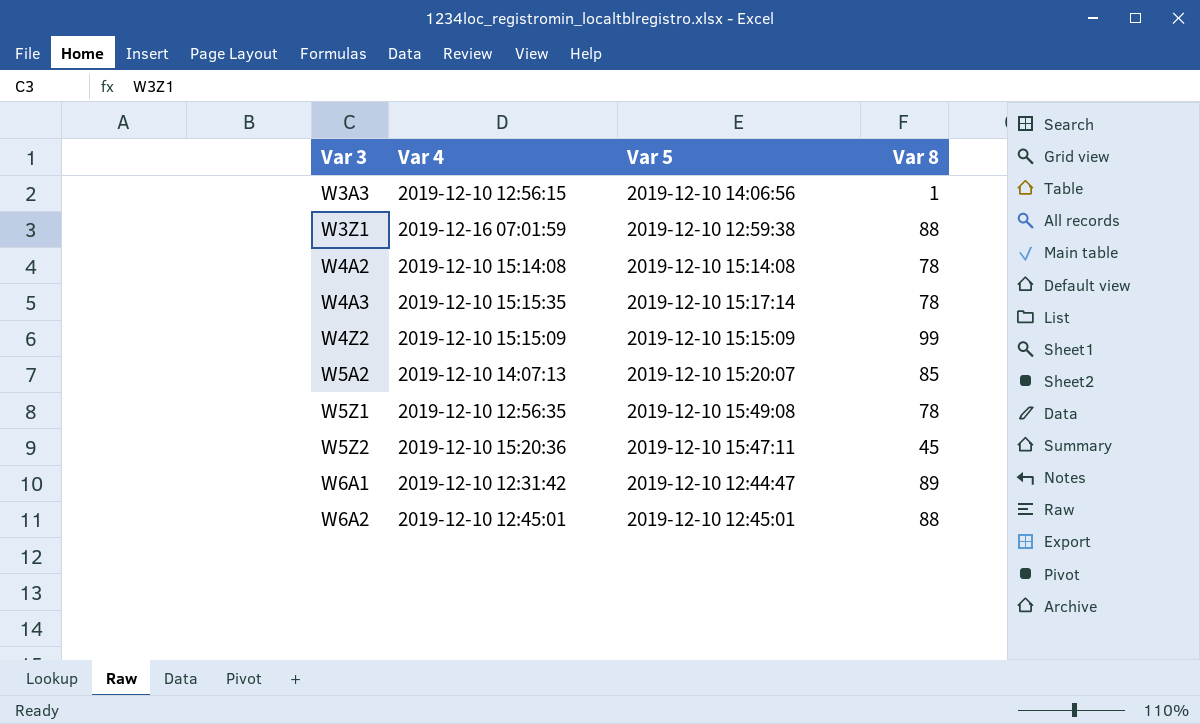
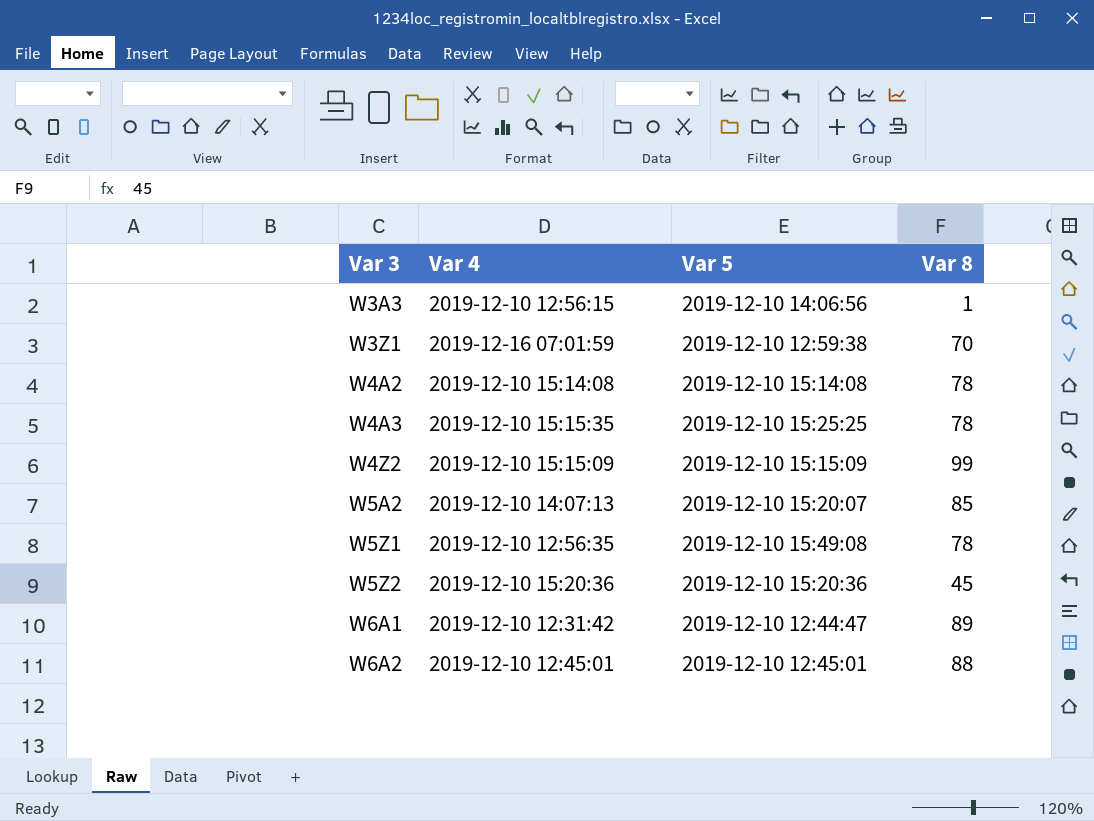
W3Z1 | Var 8: 88 -> 70
W4A3 | Var 5: 2019-12-10 15:17:14 -> 2019-12-10 15:25:25
W5Z2 | Var 5: 2019-12-10 15:47:11 -> 2019-12-10 15:20:36

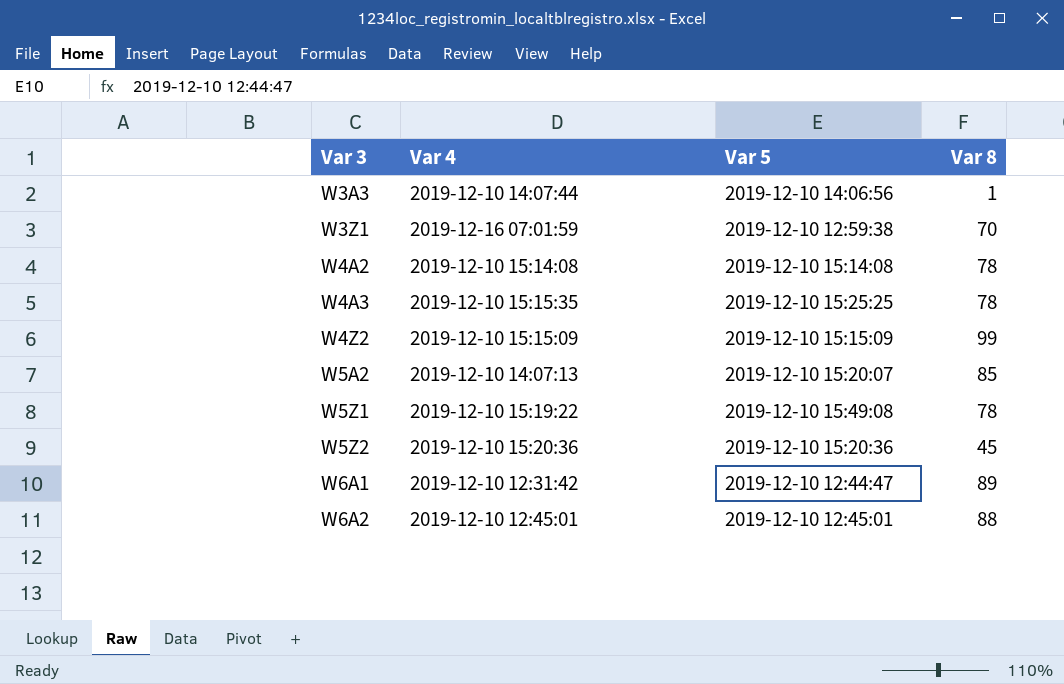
W3A3 | Var 4: 2019-12-10 12:56:15 -> 2019-12-10 14:07:44
W5Z1 | Var 4: 2019-12-10 12:56:35 -> 2019-12-10 15:19:22

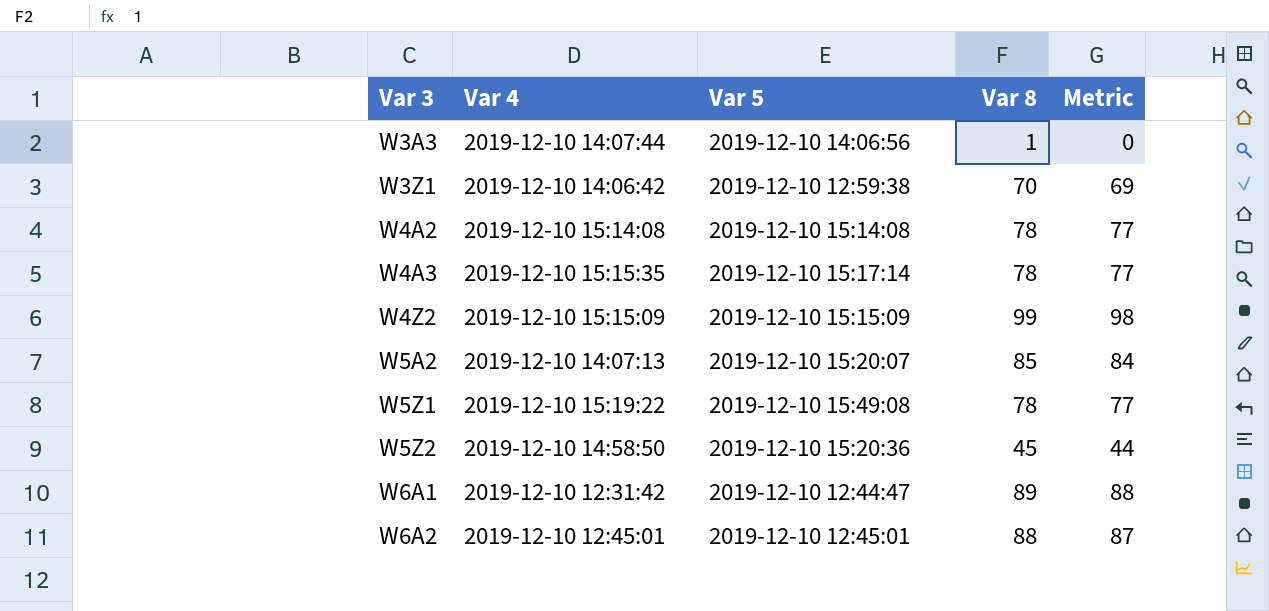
column Metric | formula: none -> [Var 8] - 1
W3Z1 | Var 4: 2019-12-16 07:01:59 -> 2019-12-10 14:06:42
W4A3 | Var 5: 2019-12-10 15:25:25 -> 2019-12-10 15:17:14
W5Z2 | Var 4: 2019-12-10 15:20:36 -> 2019-12-10 14:58:50

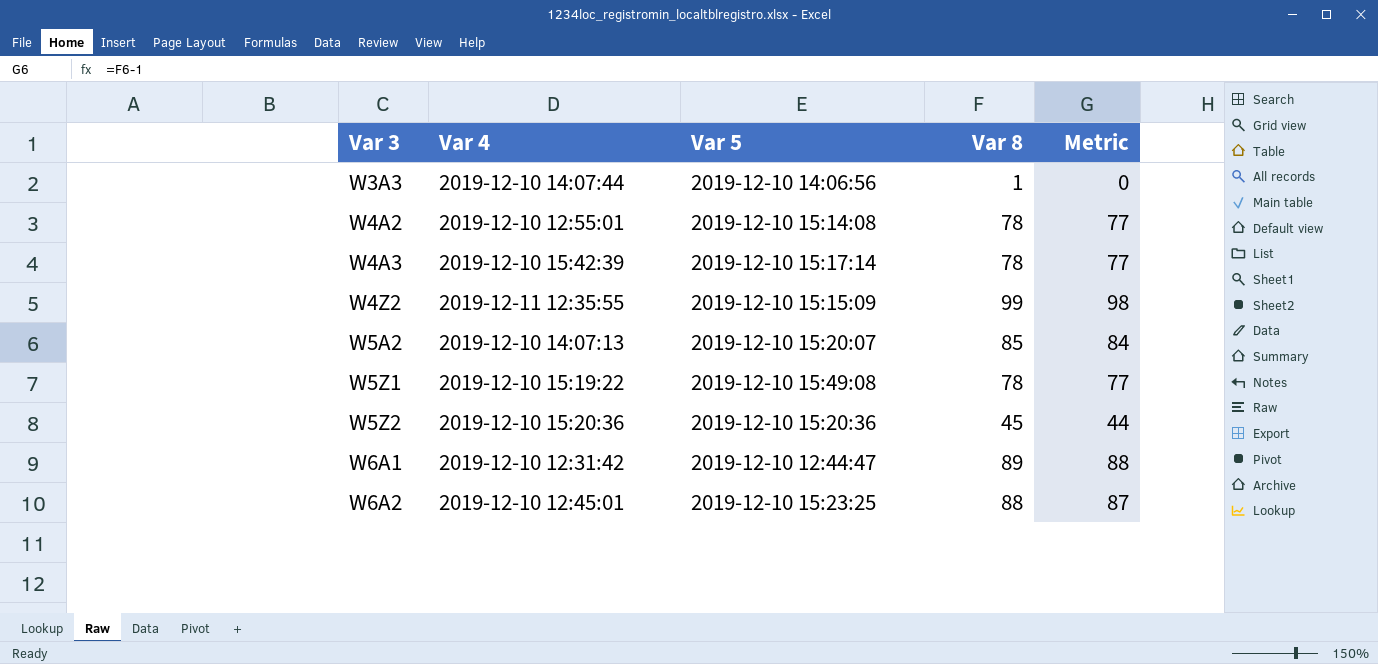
row W3Z1: 2019-12-10 14:06:42 | 2019-12-10 12:59:38 | 70 | 69 -> none
W4A2 | Var 4: 2019-12-10 15:14:08 -> 2019-12-10 12:55:01
W4A3 | Var 4: 2019-12-10 15:15:35 -> 2019-12-10 15:42:39
W4Z2 | Var 4: 2019-12-10 15:15:09 -> 2019-12-11 12:35:55
W5Z2 | Var 4: 2019-12-10 14:58:50 -> 2019-12-10 15:20:36
W6A2 | Var 5: 2019-12-10 12:45:01 -> 2019-12-10 15:23:25

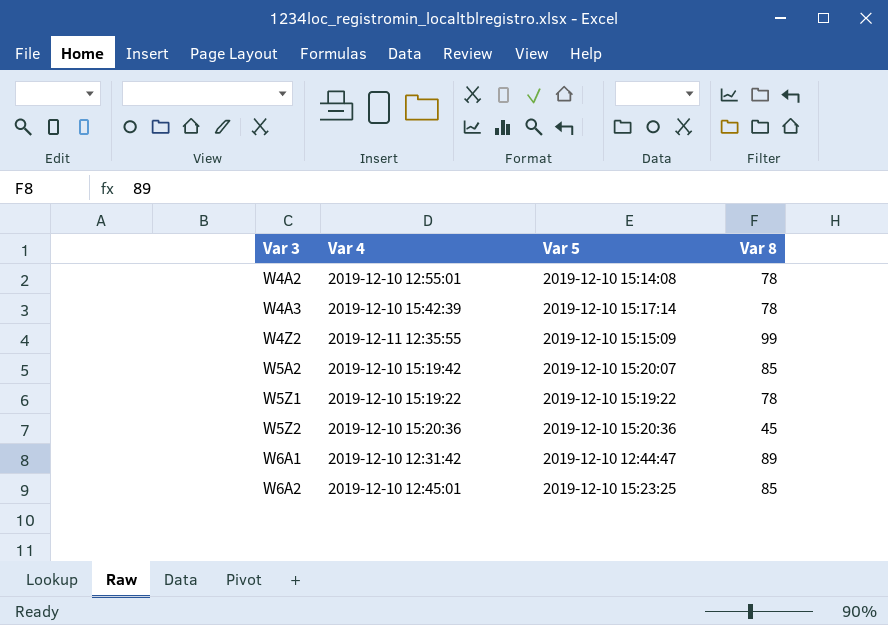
column Metric | formula: [Var 8] - 1 -> none
row W3A3: 2019-12-10 14:07:44 | 2019-12-10 14:06:56 | 1 | 0 -> none
W5A2 | Var 4: 2019-12-10 14:07:13 -> 2019-12-10 15:19:42
W5Z1 | Var 5: 2019-12-10 15:49:08 -> 2019-12-10 15:19:22
W6A2 | Var 8: 88 -> 85

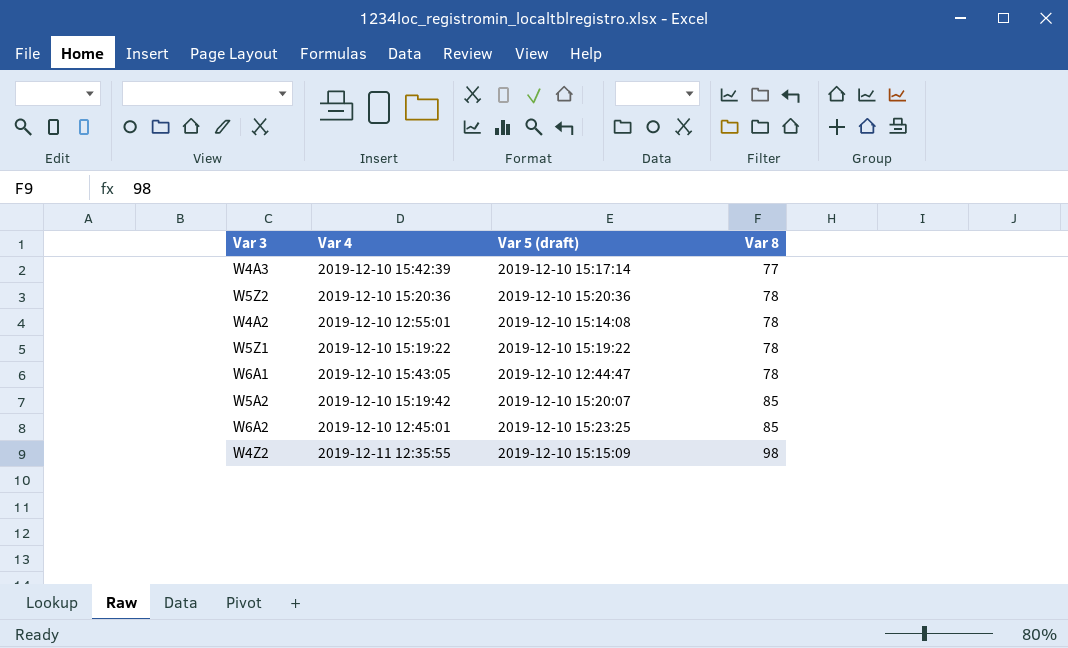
row order: Var 3 ascending -> Var 8 ascending
column name: Var 5 -> Var 5 (draft)
W4A3 | Var 8: 78 -> 77
W5Z2 | Var 8: 45 -> 78
W6A1 | Var 4: 2019-12-10 12:31:42 -> 2019-12-10 15:43:05
W6A1 | Var 8: 89 -> 78
W4Z2 | Var 8: 99 -> 98

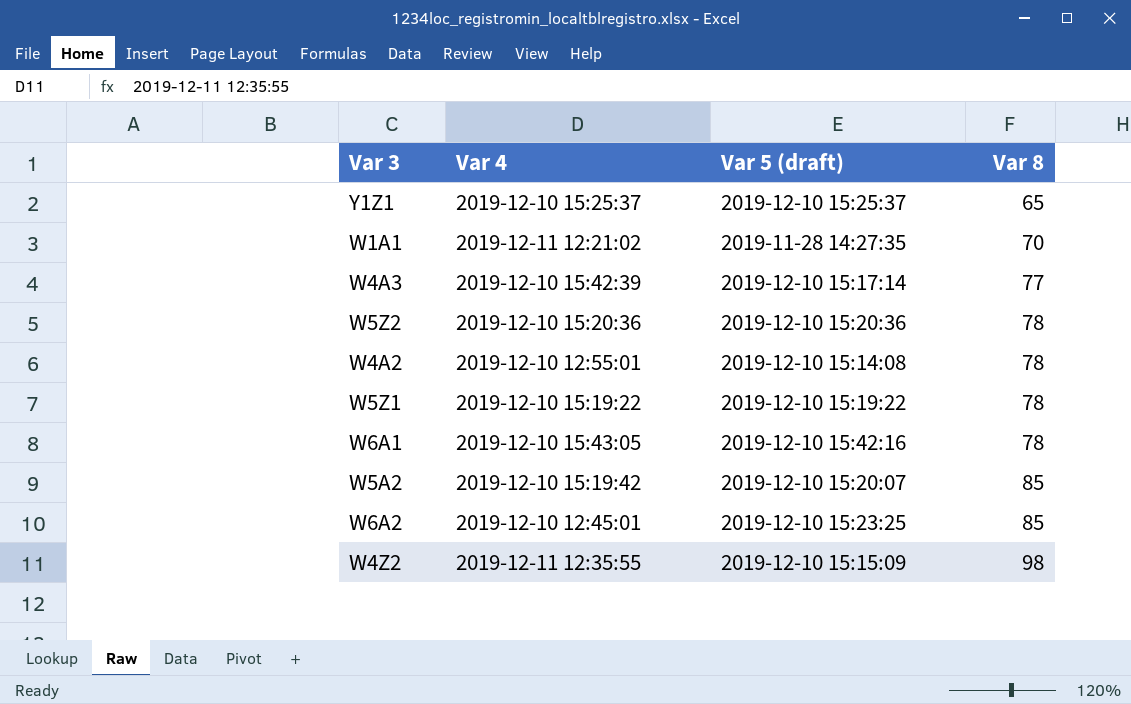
row Y1Z1: none -> 2019-12-10 15:25:37 | 2019-12-10 15:25:37 | 65
row W1A1: none -> 2019-12-11 12:21:02 | 2019-11-28 14:27:35 | 70
W6A1 | Var 5 (draft): 2019-12-10 12:44:47 -> 2019-12-10 15:42:16

